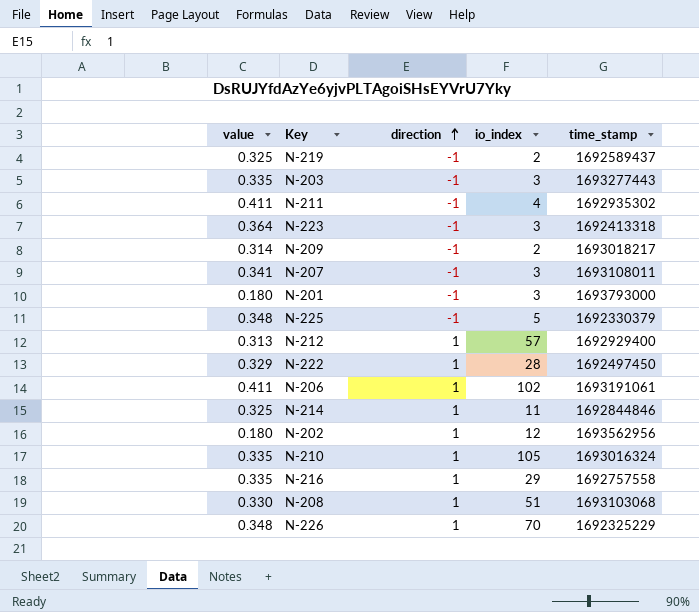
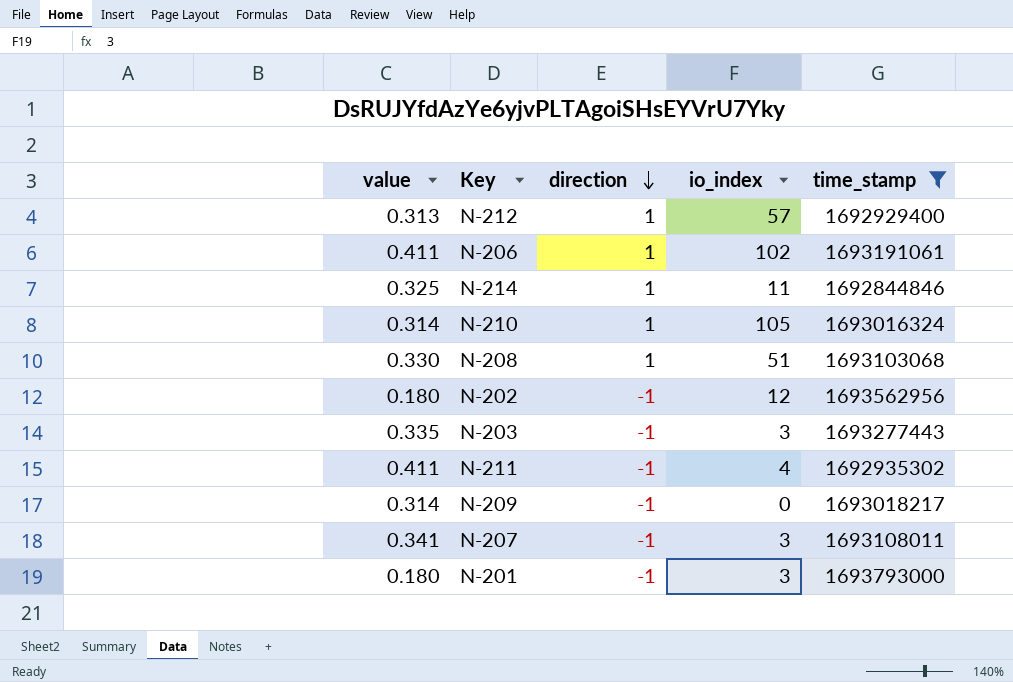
filter: none -> time_stamp >= 1692844846
row order: direction ascending -> direction descending
N-210 | value: 0.335 -> 0.314
N-202 | direction: 1 -> -1
N-209 | io_index: 2 -> 0

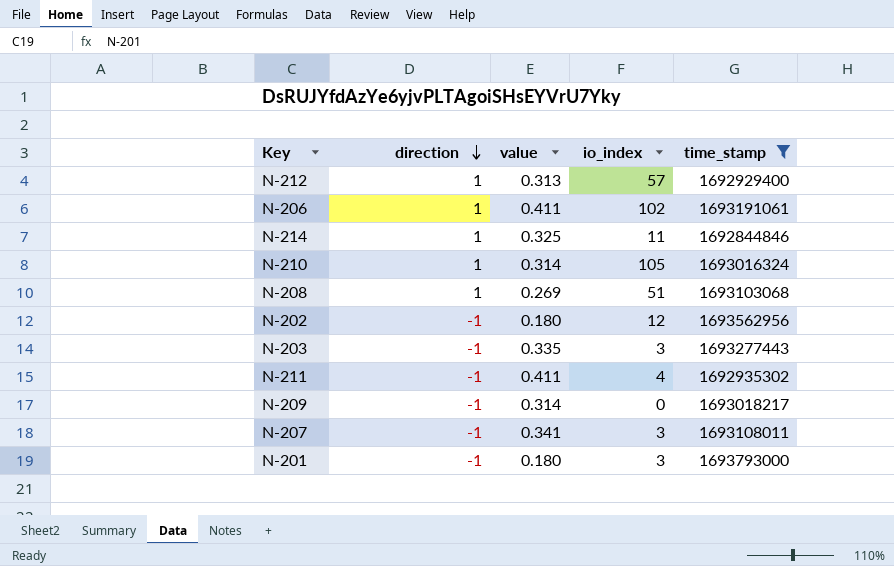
column value | position: 1 -> 3
N-208 | value: 0.330 -> 0.269

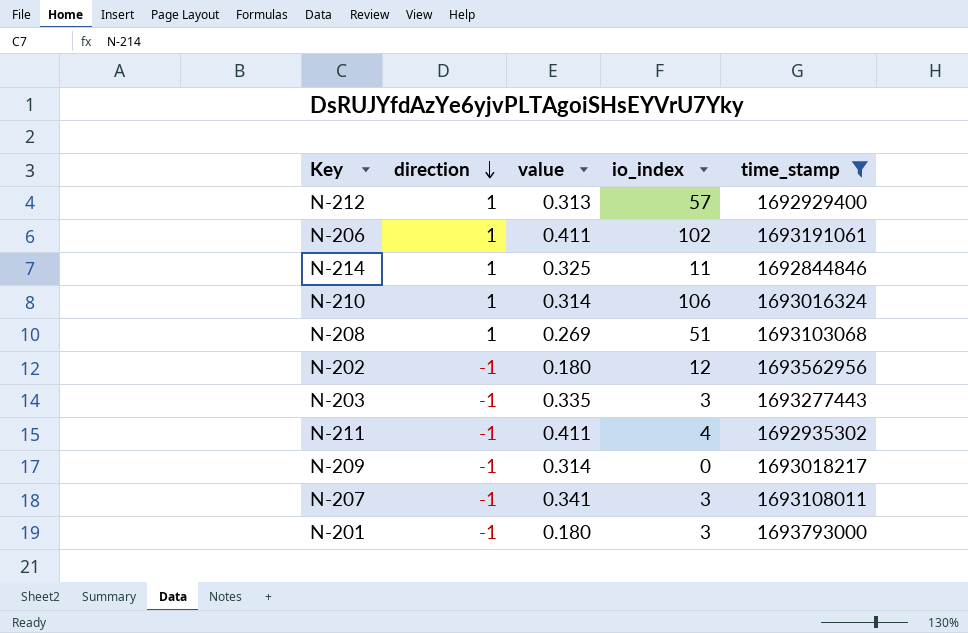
N-210 | io_index: 105 -> 106

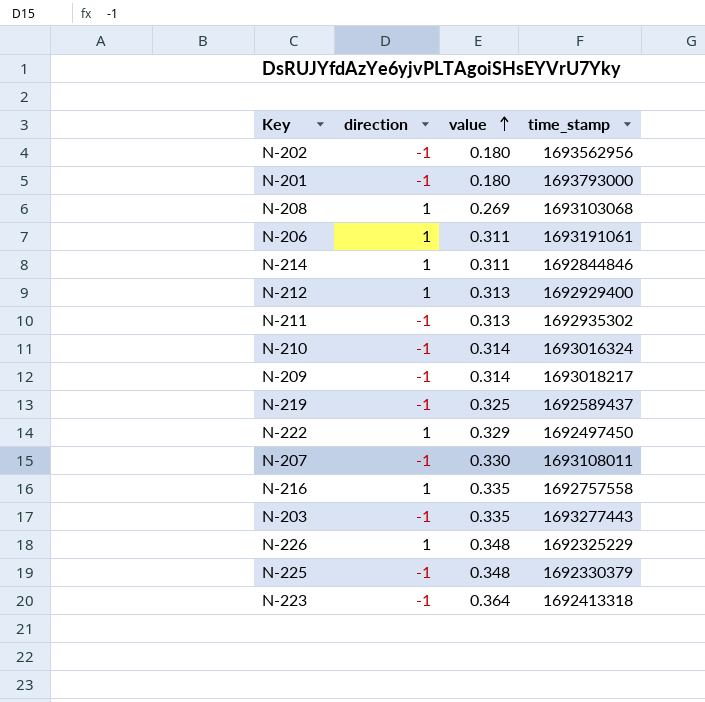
filter: time_stamp >= 1692844846 -> none
row order: direction descending -> value ascending
column io_index | position: 4 -> none
N-206 | value: 0.411 -> 0.311
N-214 | value: 0.325 -> 0.311
N-211 | value: 0.411 -> 0.313
N-210 | direction: 1 -> -1
N-207 | value: 0.341 -> 0.330

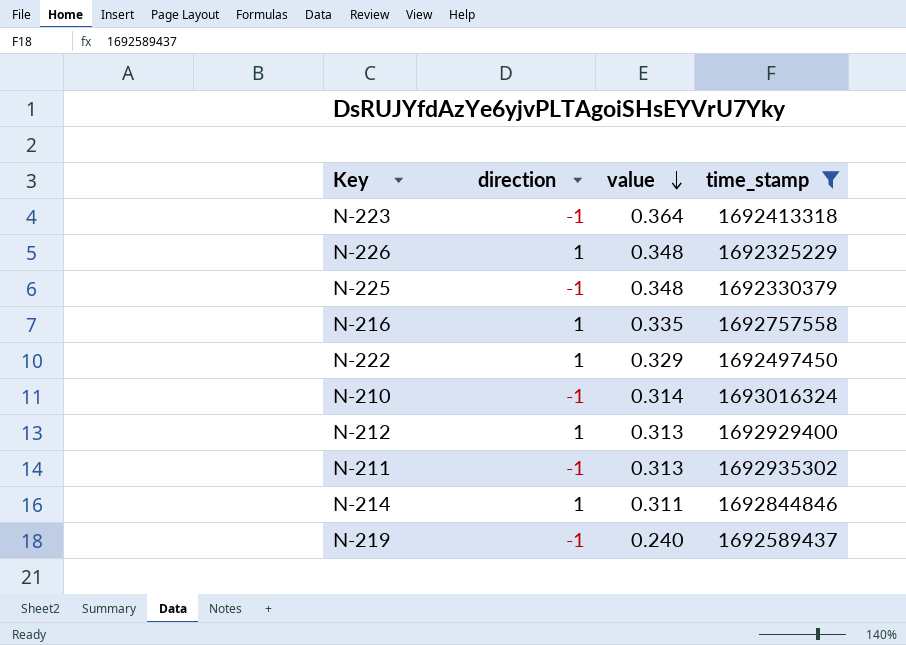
filter: none -> time_stamp <= 1693016324
row order: value ascending -> value descending
N-219 | value: 0.325 -> 0.240

